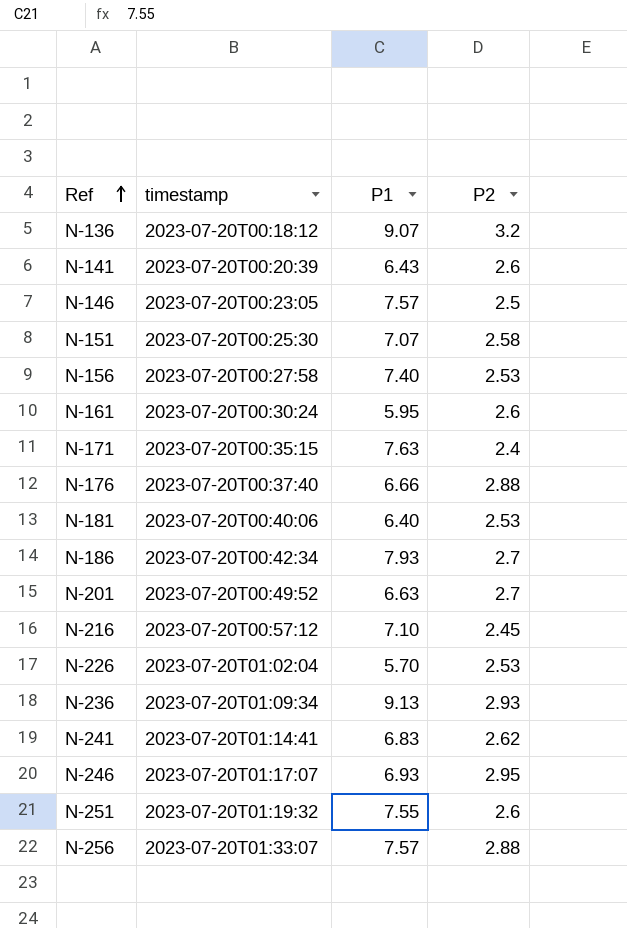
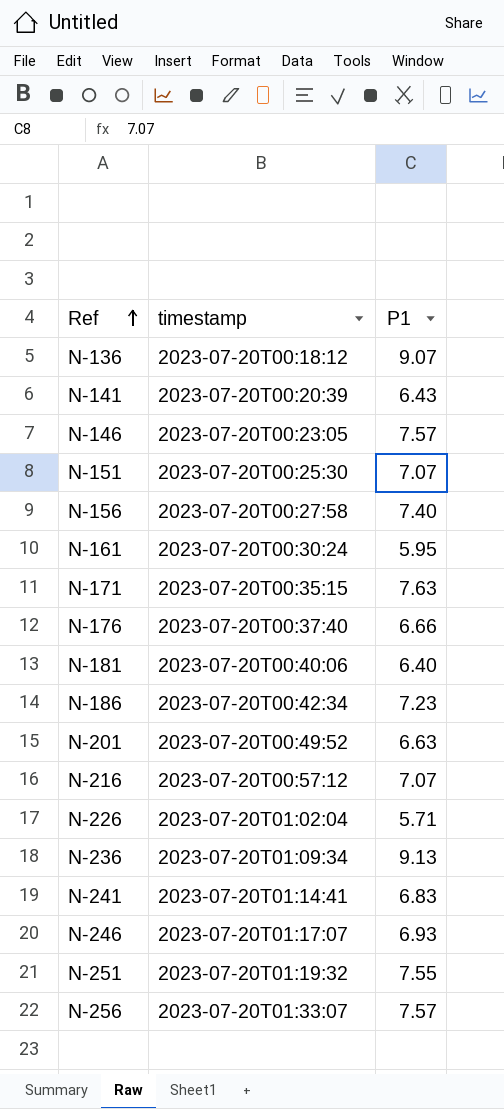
column P2 | position: 4 -> none
N-186 | P1: 7.93 -> 7.23
N-216 | P1: 7.10 -> 7.07
N-226 | P1: 5.70 -> 5.71

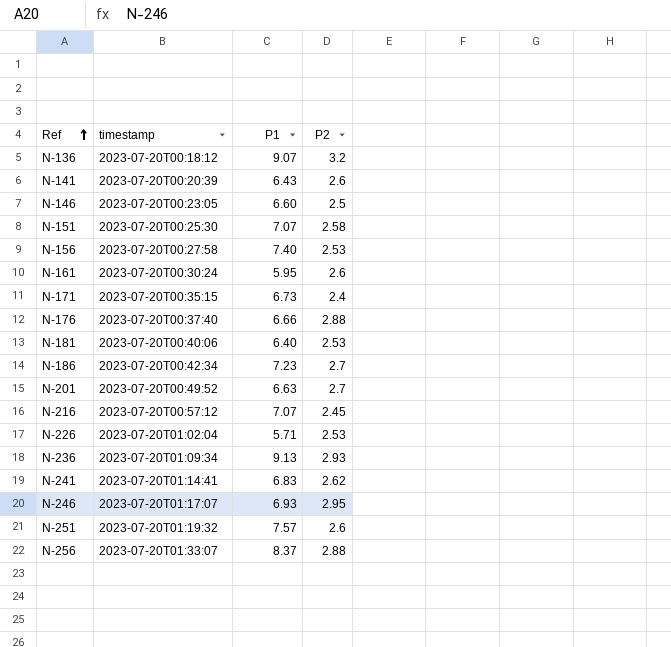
column P2 | position: none -> 4
N-146 | P1: 7.57 -> 6.60
N-171 | P1: 7.63 -> 6.73
N-251 | P1: 7.55 -> 7.57
N-256 | P1: 7.57 -> 8.37

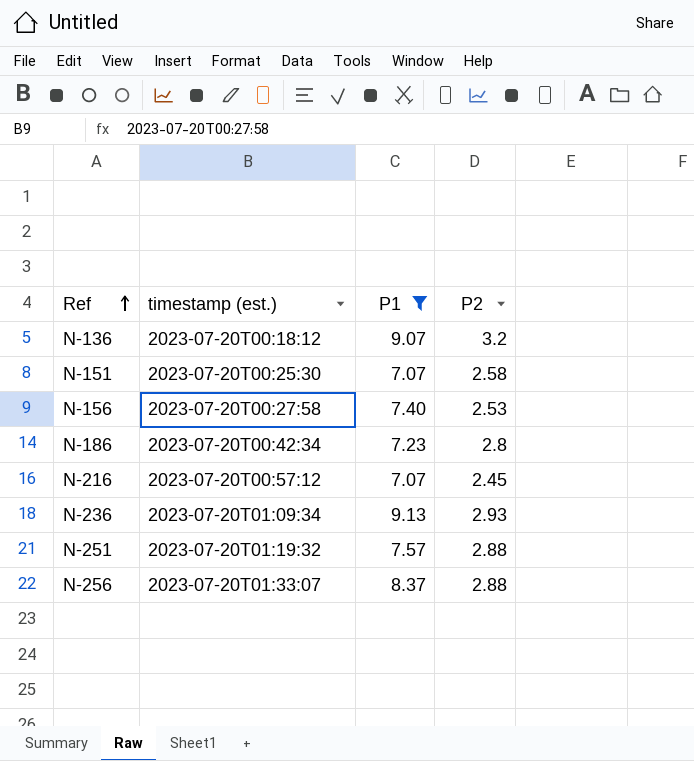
filter: none -> P1 >= 7.07
column name: timestamp -> timestamp (est.)
N-186 | P2: 2.7 -> 2.8
N-251 | P2: 2.6 -> 2.88

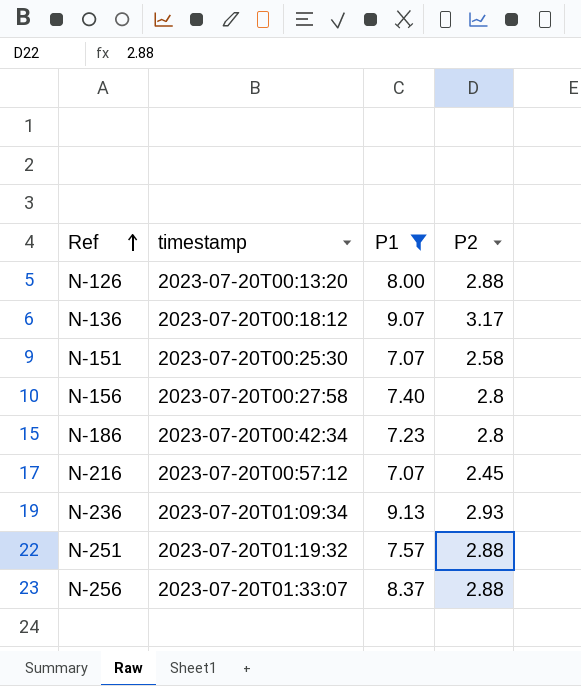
column name: timestamp (est.) -> timestamp
row N-126: none -> 2023-07-20T00:13:20 | 8.00 | 2.88
N-136 | P2: 3.2 -> 3.17
N-156 | P2: 2.53 -> 2.8

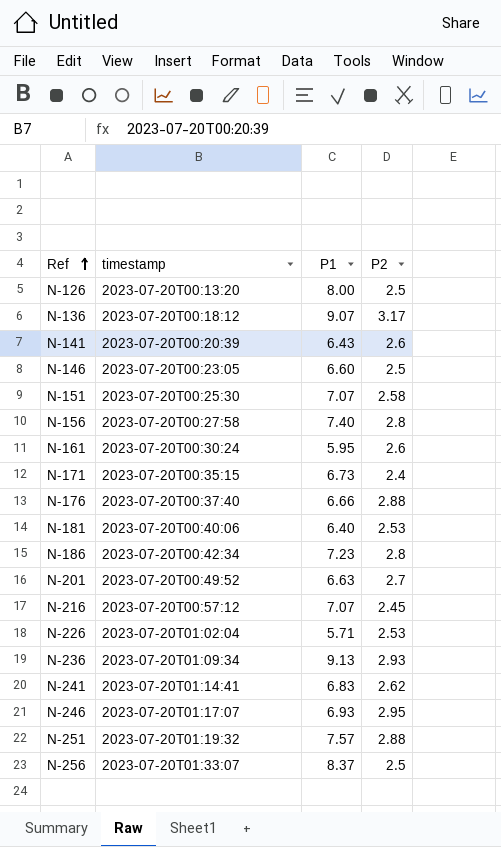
filter: P1 >= 7.07 -> none
N-126 | P2: 2.88 -> 2.5
N-256 | P2: 2.88 -> 2.5

